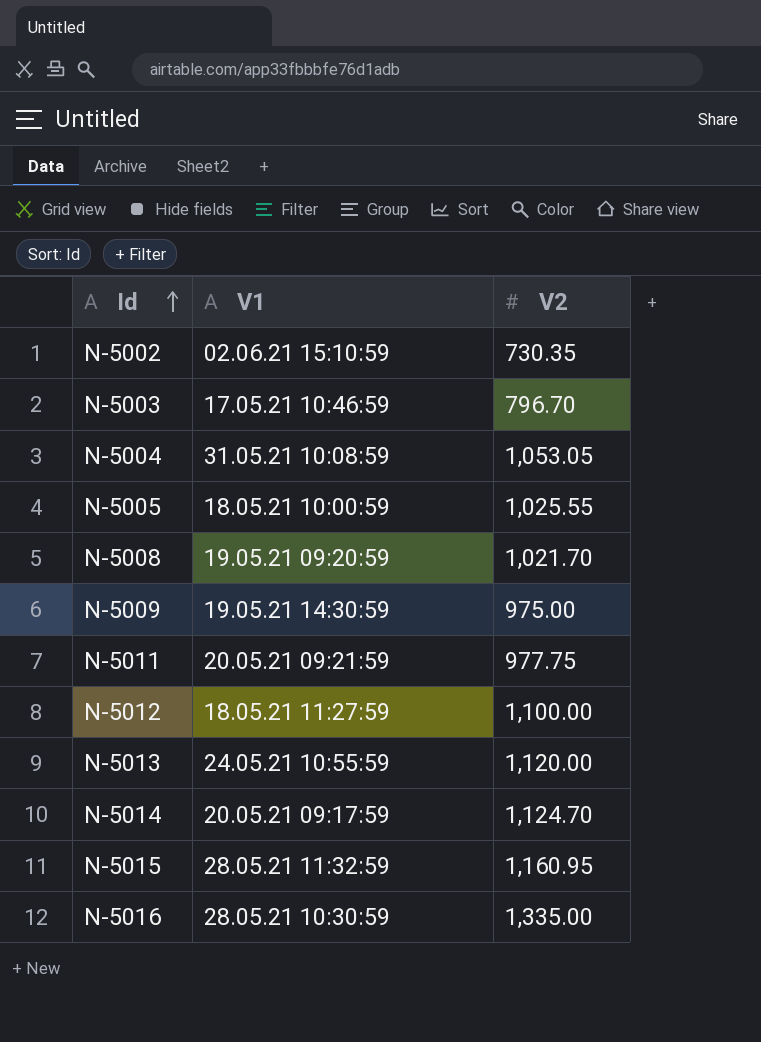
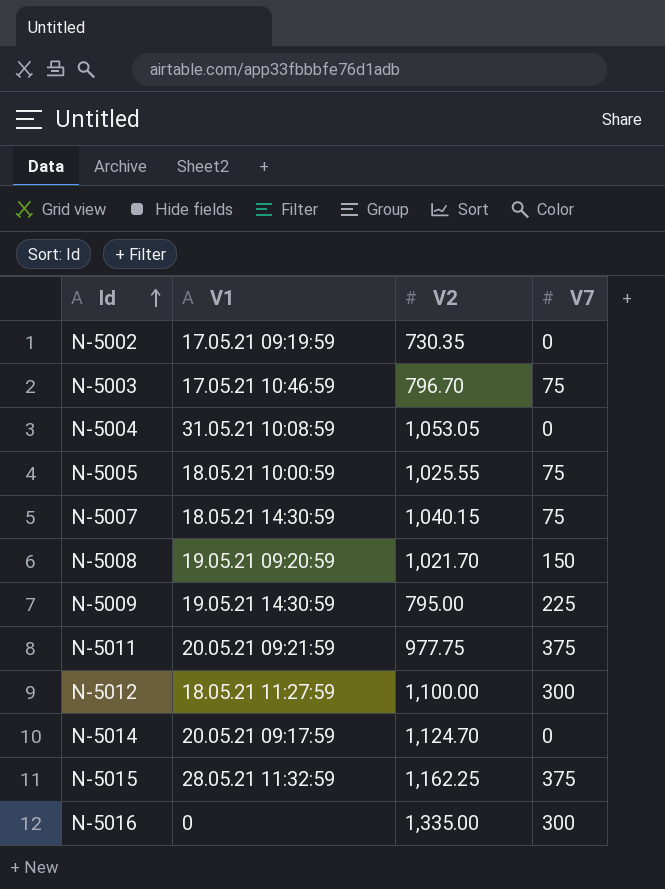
column V7 | position: none -> 4
row N-5013: 24.05.21 10:55:59 | 1,120.00 -> none
N-5002 | V1: 02.06.21 15:10:59 -> 17.05.21 09:19:59
row N-5007: none -> 18.05.21 14:30:59 | 1,040.15 | 75
N-5009 | V2: 975.00 -> 795.00
N-5015 | V2: 1,160.95 -> 1,162.25
N-5016 | V1: 28.05.21 10:30:59 -> 0

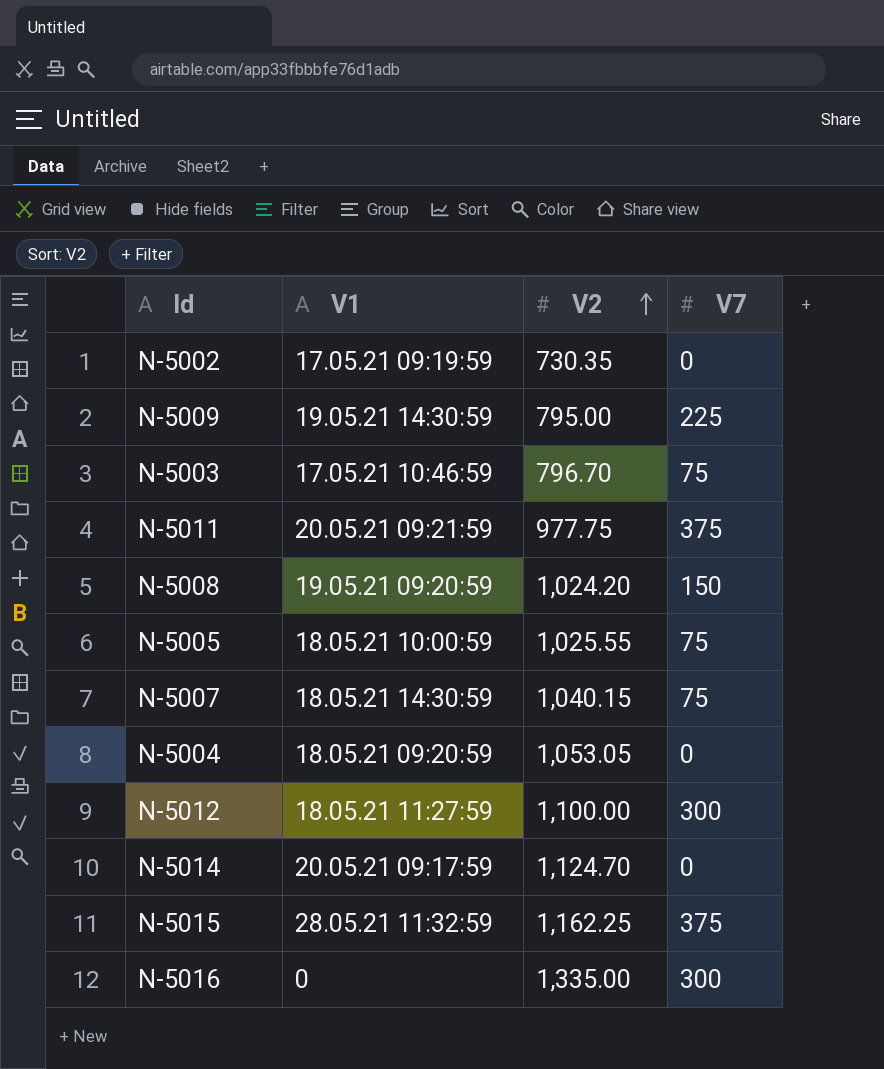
row order: Id ascending -> V2 ascending
N-5008 | V2: 1,021.70 -> 1,024.20
N-5004 | V1: 31.05.21 10:08:59 -> 18.05.21 09:20:59

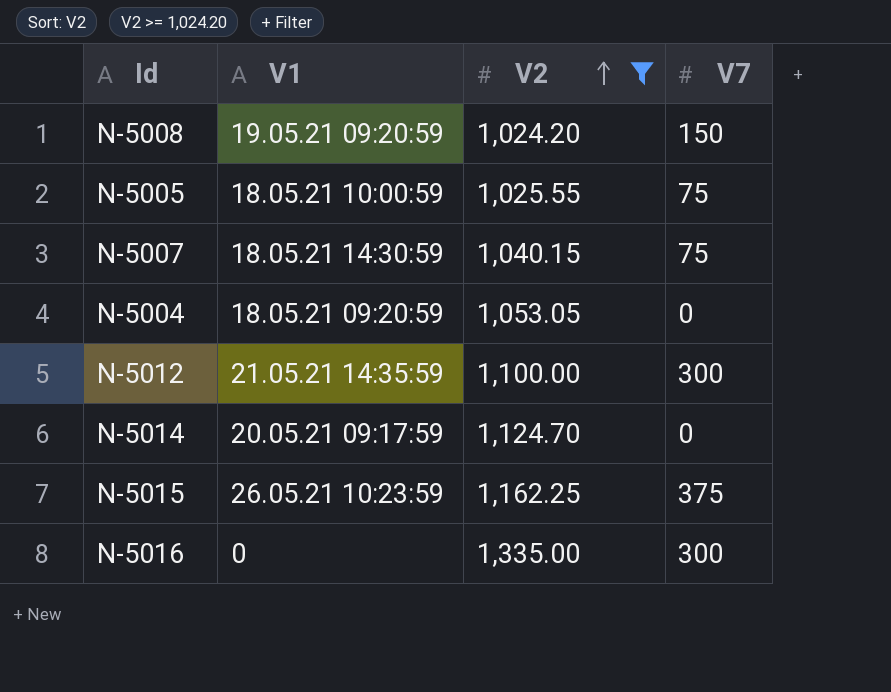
filter: none -> V2 >= 1,024.20
N-5012 | V1: 18.05.21 11:27:59 -> 21.05.21 14:35:59
N-5015 | V1: 28.05.21 11:32:59 -> 26.05.21 10:23:59

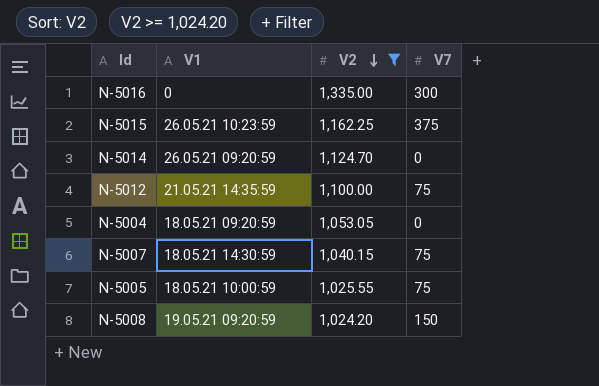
row order: V2 ascending -> V2 descending
N-5014 | V1: 20.05.21 09:17:59 -> 26.05.21 09:20:59
N-5012 | V7: 300 -> 75

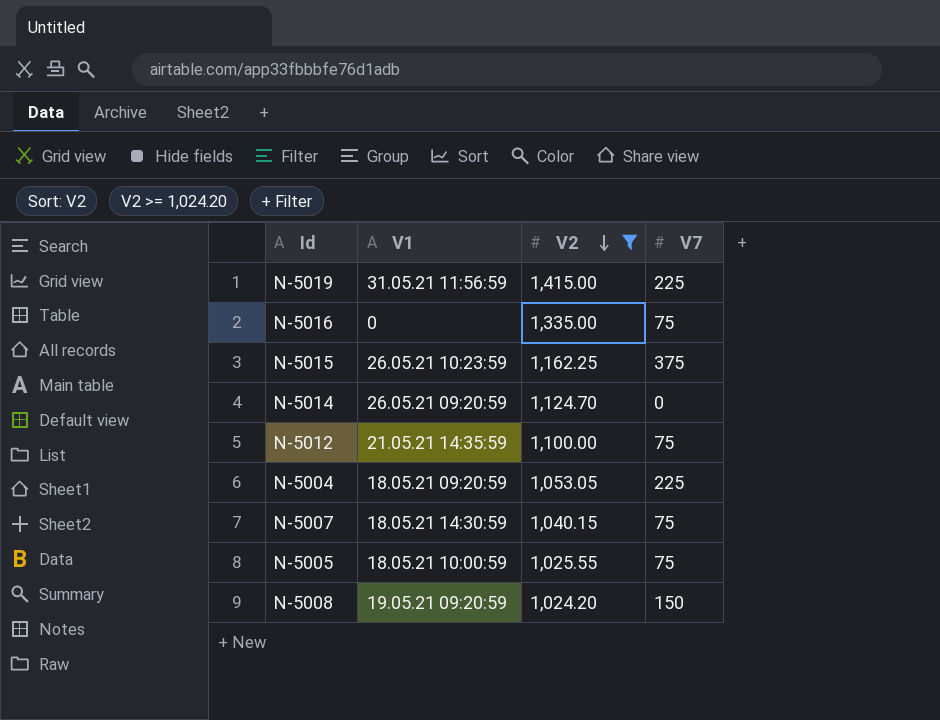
row N-5019: none -> 31.05.21 11:56:59 | 1,415.00 | 225
N-5016 | V7: 300 -> 75
N-5004 | V7: 0 -> 225

